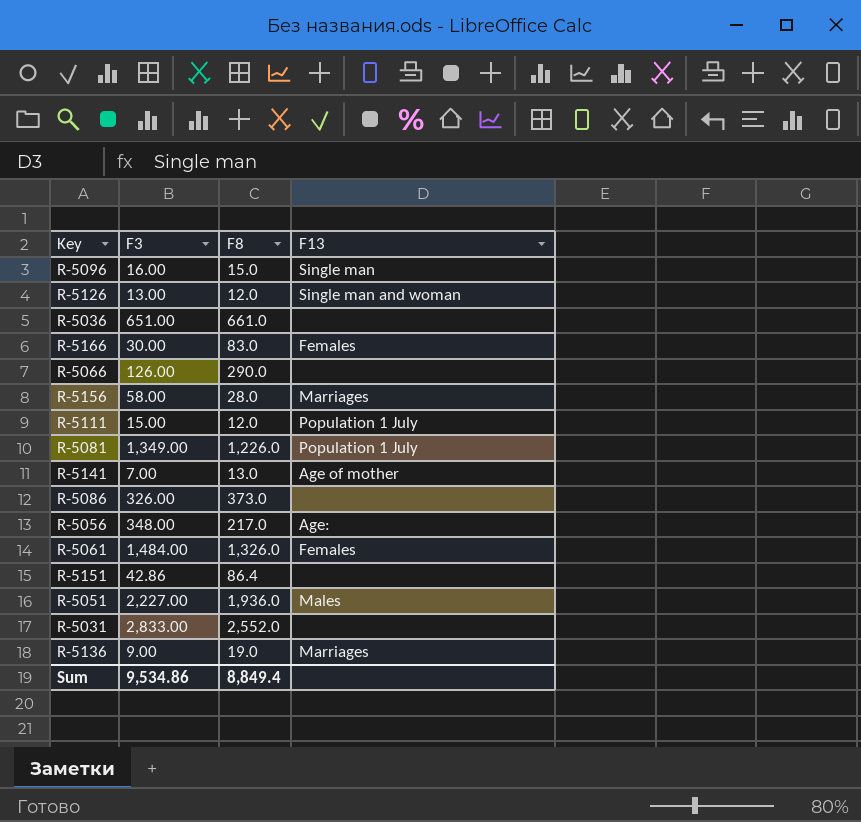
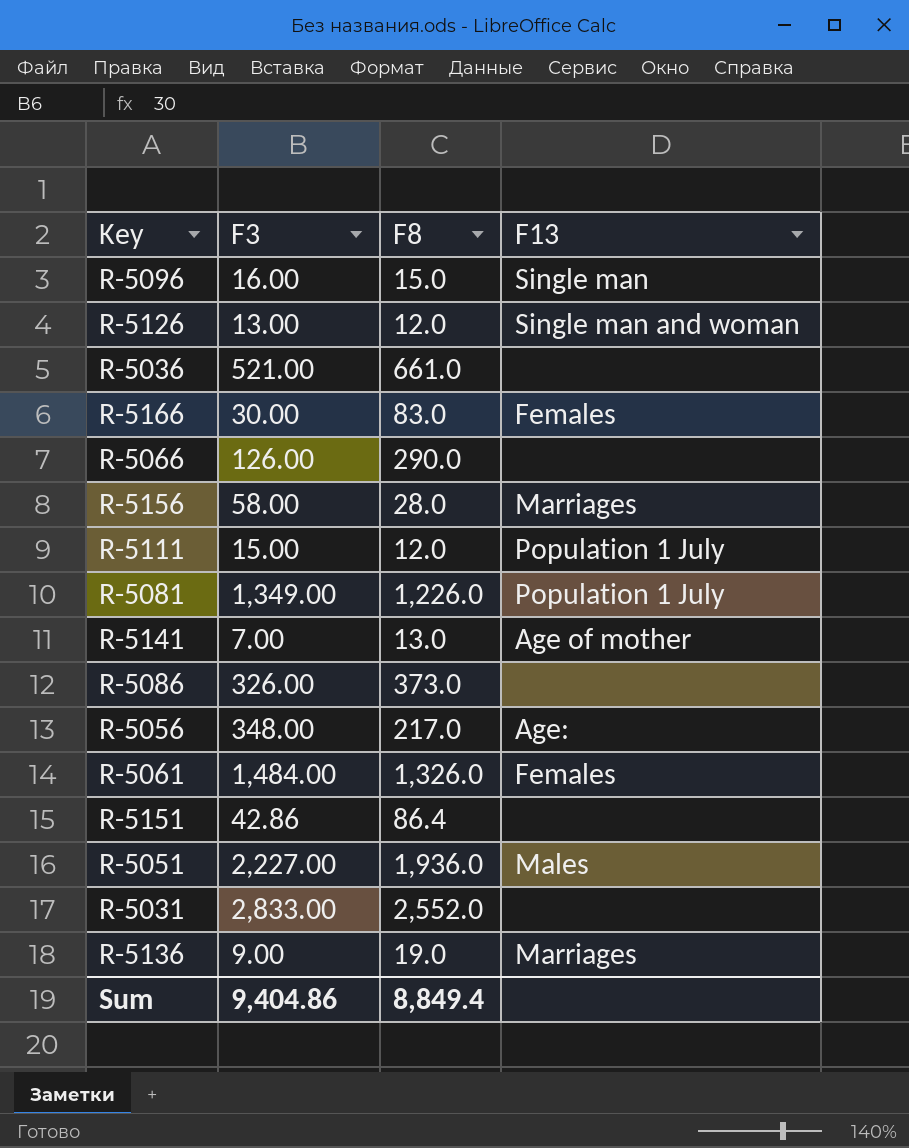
R-5036 | F3: 651.00 -> 521.00
Sum | F3: 9,534.86 -> 9,404.86

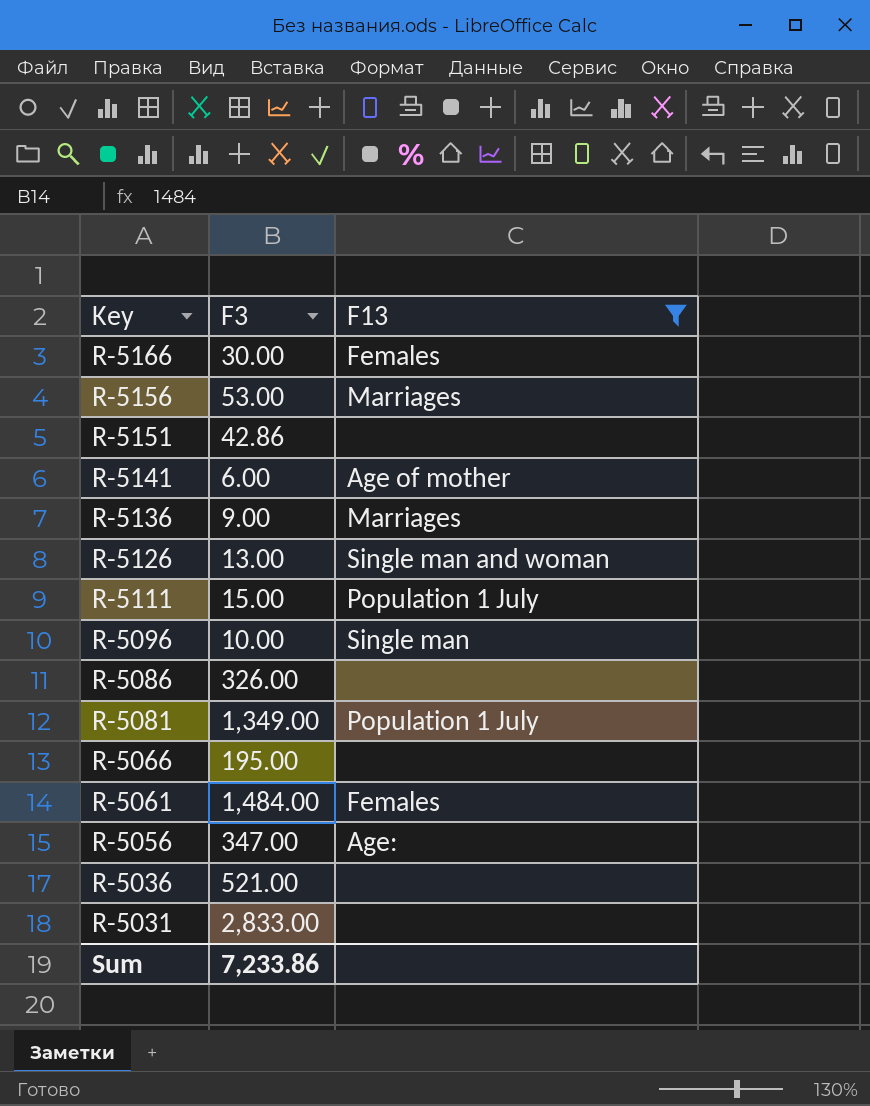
filter: none -> F13 != Males
row order: none -> Key descending
column F8 | position: 3 -> none
R-5156 | F3: 58.00 -> 53.00
R-5141 | F3: 7.00 -> 6.00
R-5096 | F3: 16.00 -> 10.00
R-5066 | F3: 126.00 -> 195.00
R-5056 | F3: 348.00 -> 347.00
Sum | F3: 9,404.86 -> 7,233.86

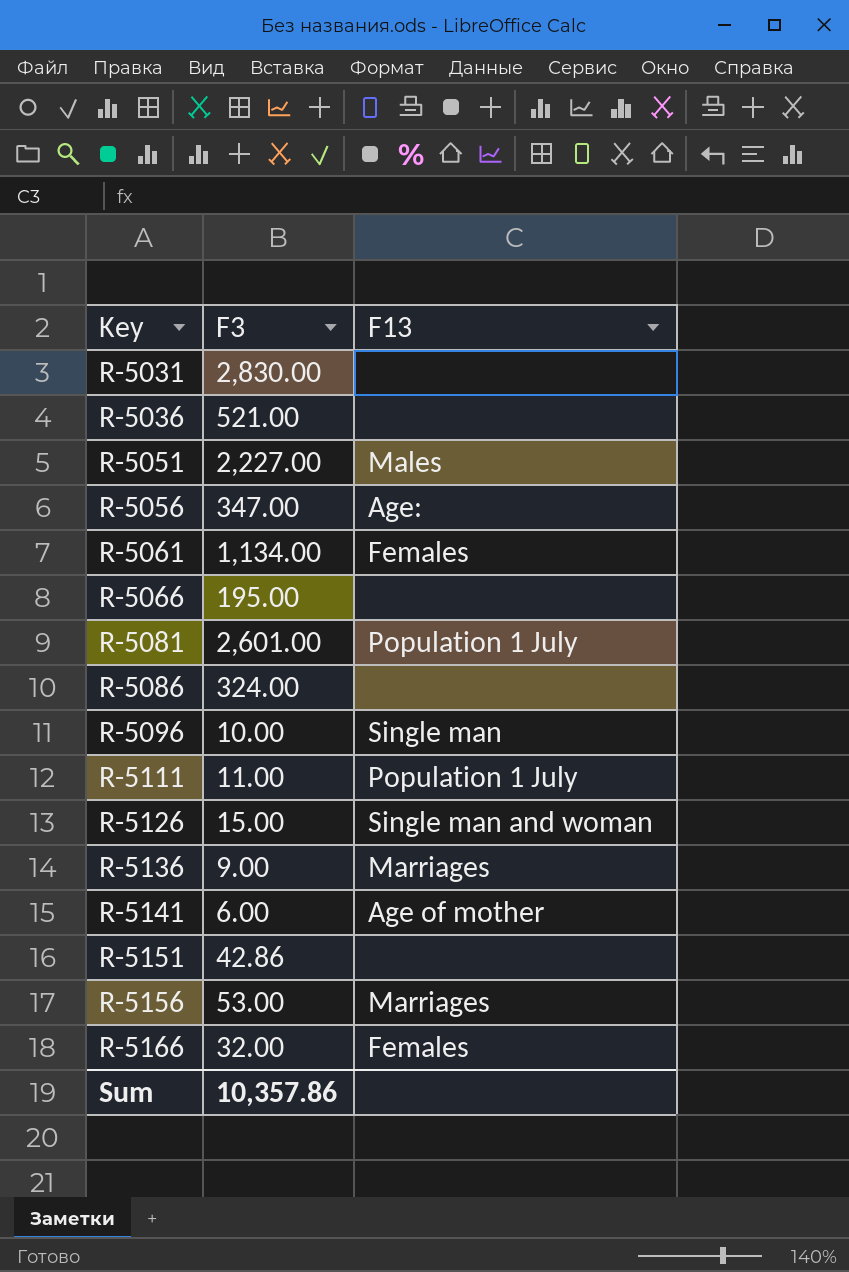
filter: F13 != Males -> none
row order: Key descending -> Key ascending
R-5031 | F3: 2,833.00 -> 2,830.00
R-5061 | F3: 1,484.00 -> 1,134.00
R-5081 | F3: 1,349.00 -> 2,601.00
R-5086 | F3: 326.00 -> 324.00
R-5111 | F3: 15.00 -> 11.00
R-5126 | F3: 13.00 -> 15.00
R-5166 | F3: 30.00 -> 32.00
Sum | F3: 7,233.86 -> 10,357.86

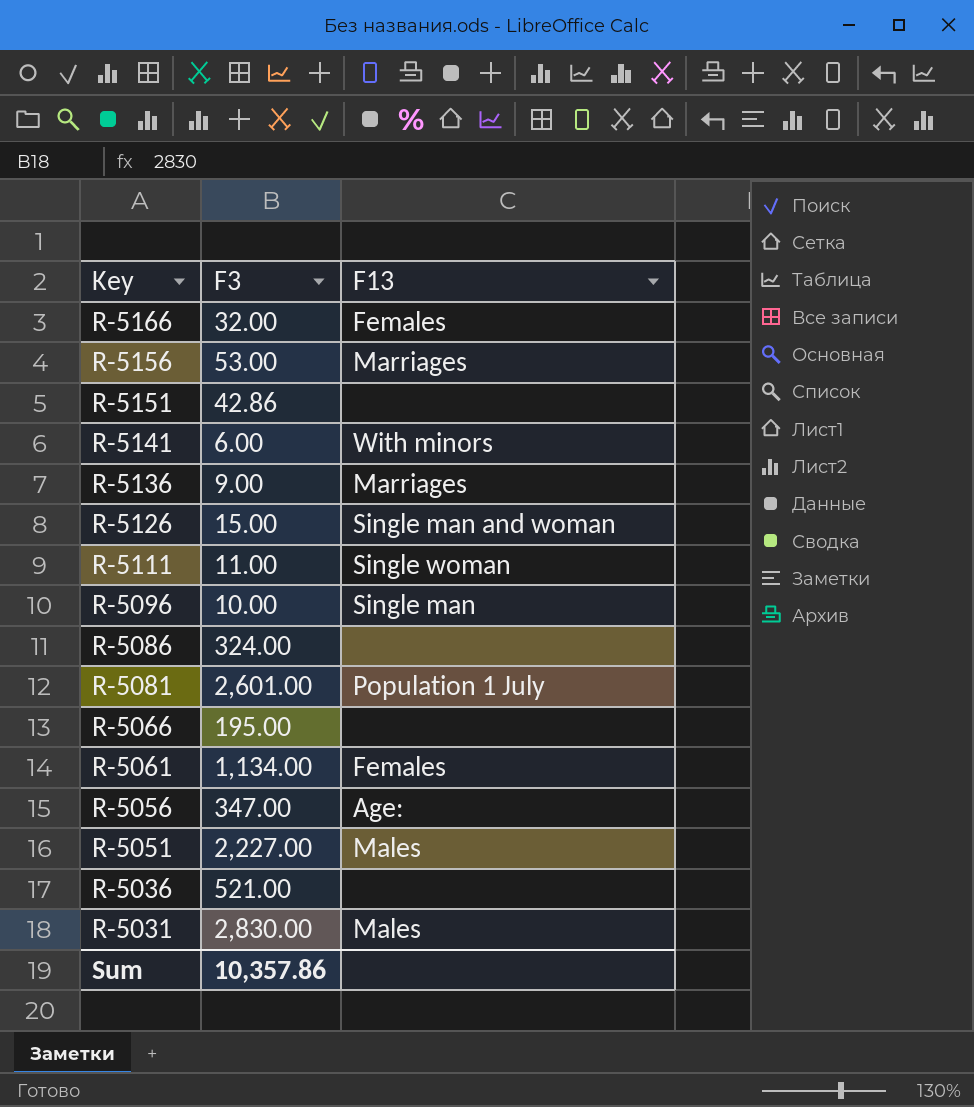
row order: Key ascending -> Key descending
R-5141 | F13: Age of mother -> With minors
R-5111 | F13: Population 1 July -> Single woman
R-5031 | F13: none -> Males

